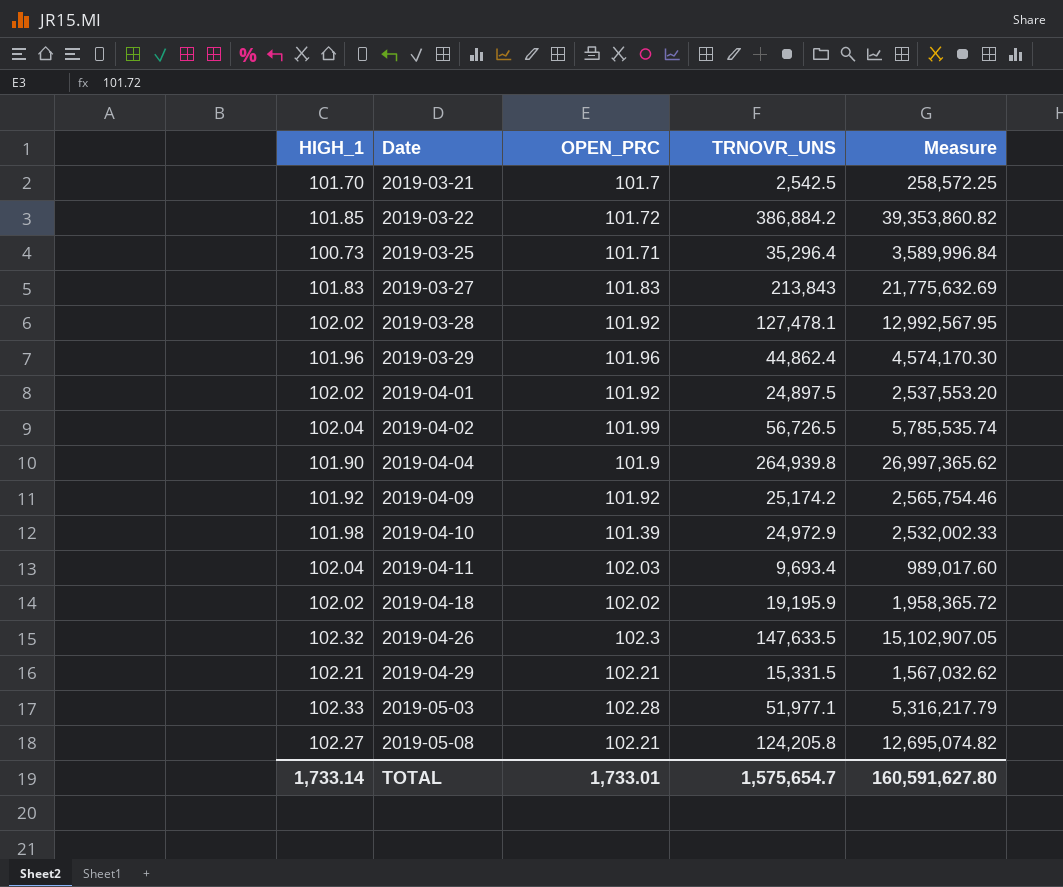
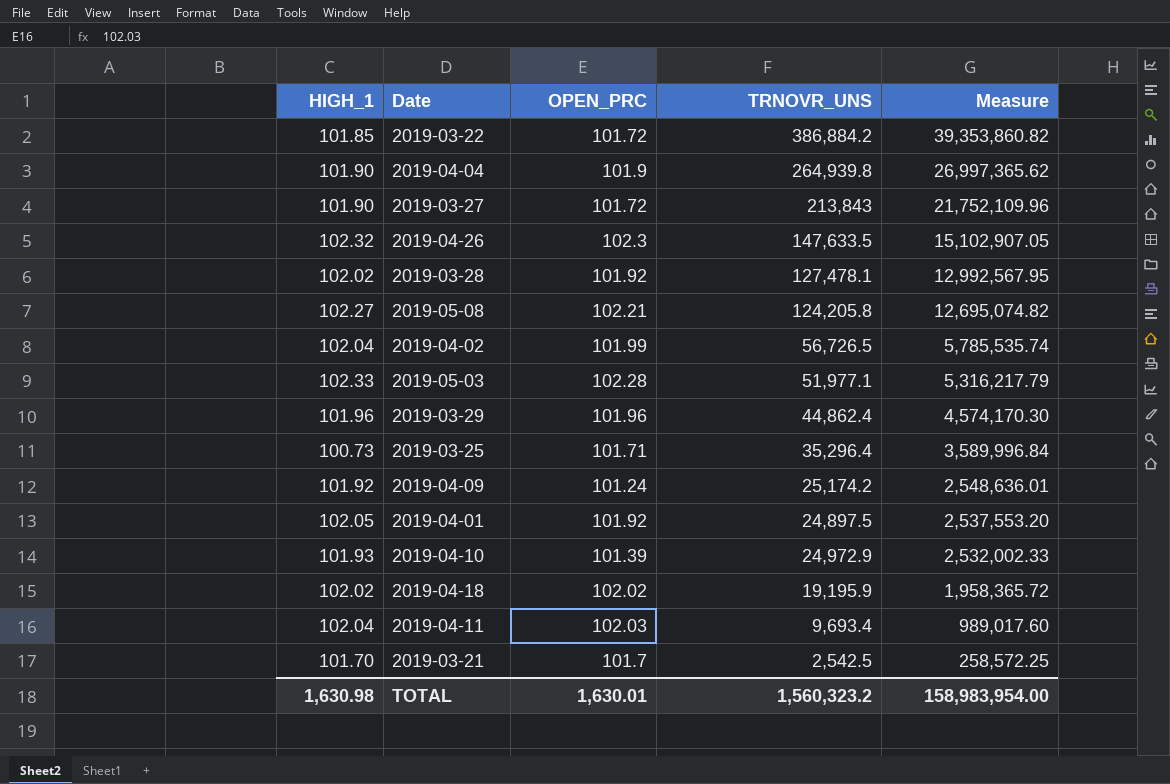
row order: Date ascending -> Measure descending
row 2019-04-29: 102.21 | 102.21 | 15,331.5 | 1,567,032.62 -> none
2019-03-27 | HIGH_1: 101.83 -> 101.90
2019-03-27 | OPEN_PRC: 101.83 -> 101.72
2019-03-27 | Measure: 21,775,632.69 -> 21,752,109.96
2019-04-09 | OPEN_PRC: 101.92 -> 101.24
2019-04-09 | Measure: 2,565,754.46 -> 2,548,636.01
2019-04-01 | HIGH_1: 102.02 -> 102.05
2019-04-10 | HIGH_1: 101.98 -> 101.93
TOTAL | HIGH_1: 1,733.14 -> 1,630.98
TOTAL | OPEN_PRC: 1,733.01 -> 1,630.01
TOTAL | TRNOVR_UNS: 1,575,654.7 -> 1,560,323.2
TOTAL | Measure: 160,591,627.80 -> 158,983,954.00

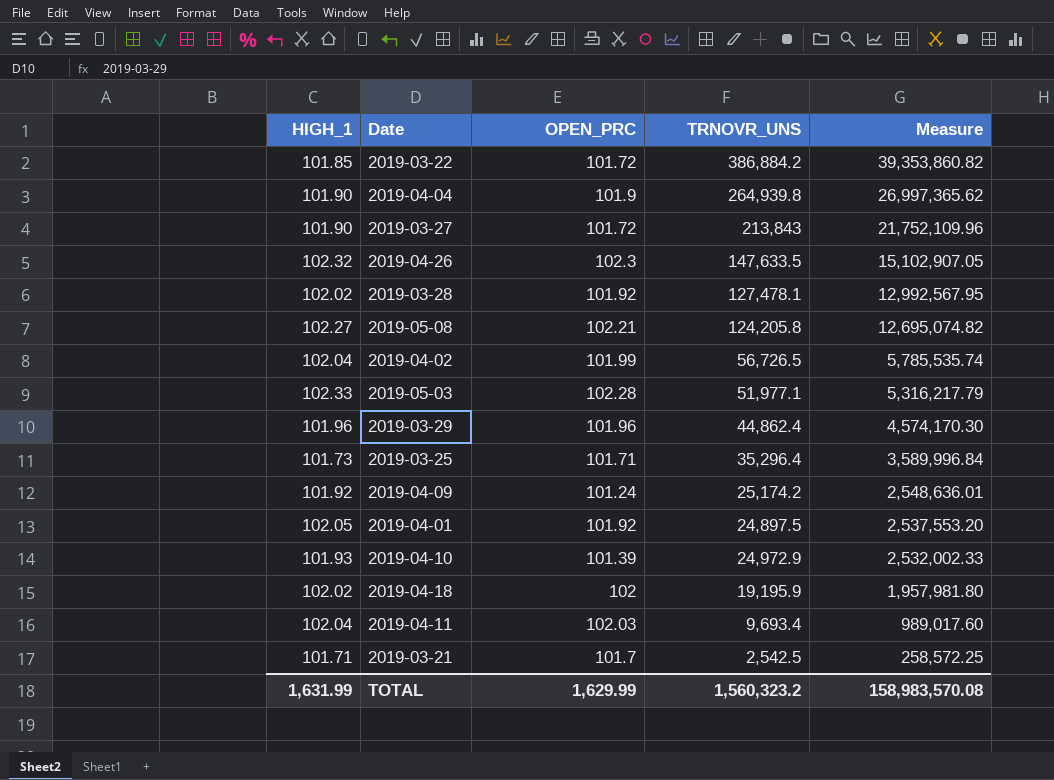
2019-03-25 | HIGH_1: 100.73 -> 101.73
2019-04-18 | OPEN_PRC: 102.02 -> 102
2019-04-18 | Measure: 1,958,365.72 -> 1,957,981.80
2019-03-21 | HIGH_1: 101.70 -> 101.71
TOTAL | HIGH_1: 1,630.98 -> 1,631.99
TOTAL | OPEN_PRC: 1,630.01 -> 1,629.99
TOTAL | Measure: 158,983,954.00 -> 158,983,570.08

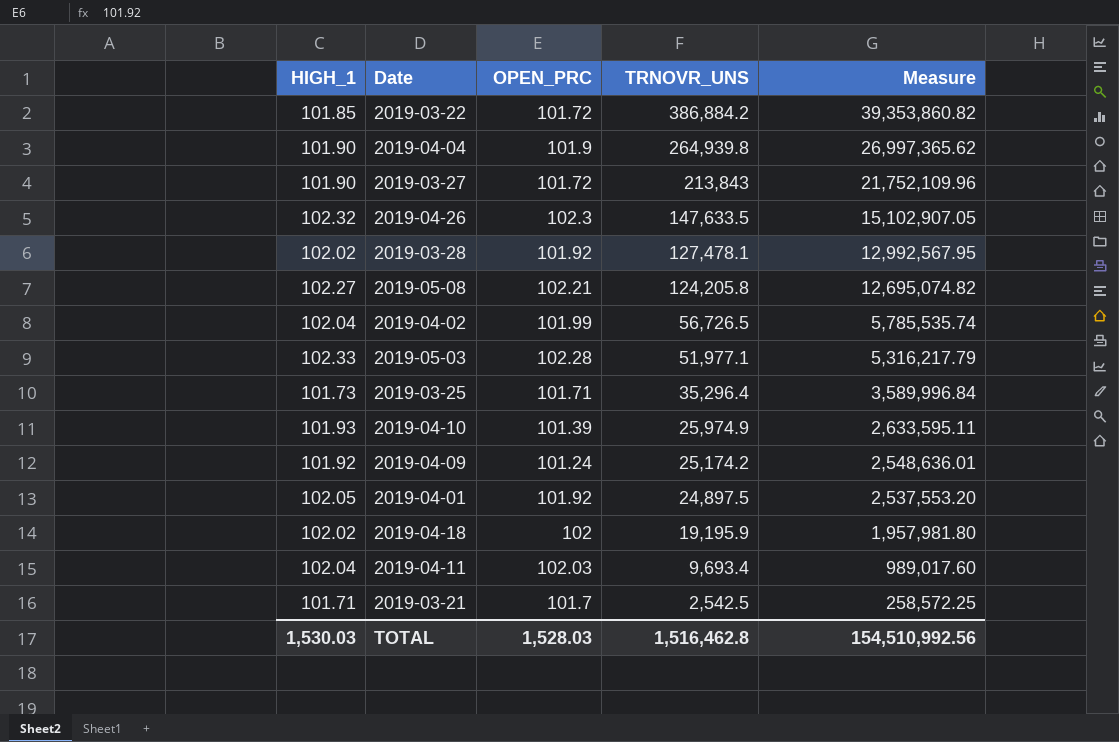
row order: Measure descending -> TRNOVR_UNS descending
row 2019-03-29: 101.96 | 101.96 | 44,862.4 | 4,574,170.30 -> none
2019-04-10 | TRNOVR_UNS: 24,972.9 -> 25,974.9
2019-04-10 | Measure: 2,532,002.33 -> 2,633,595.11
TOTAL | HIGH_1: 1,631.99 -> 1,530.03
TOTAL | OPEN_PRC: 1,629.99 -> 1,528.03
TOTAL | TRNOVR_UNS: 1,560,323.2 -> 1,516,462.8
TOTAL | Measure: 158,983,570.08 -> 154,510,992.56

